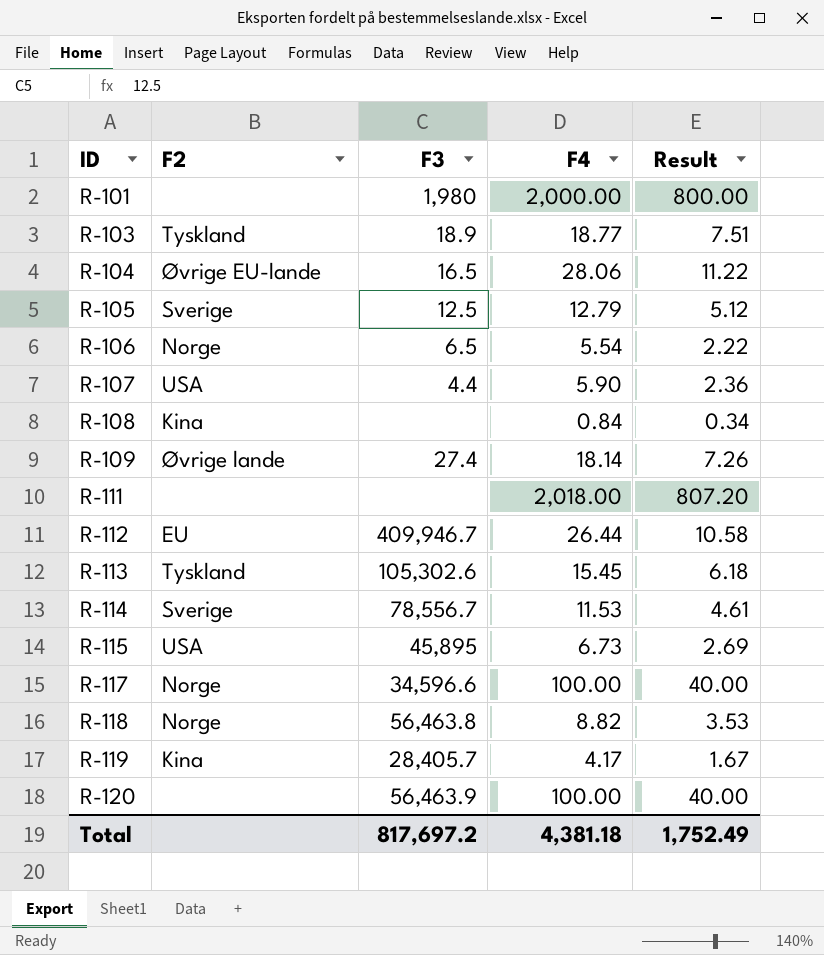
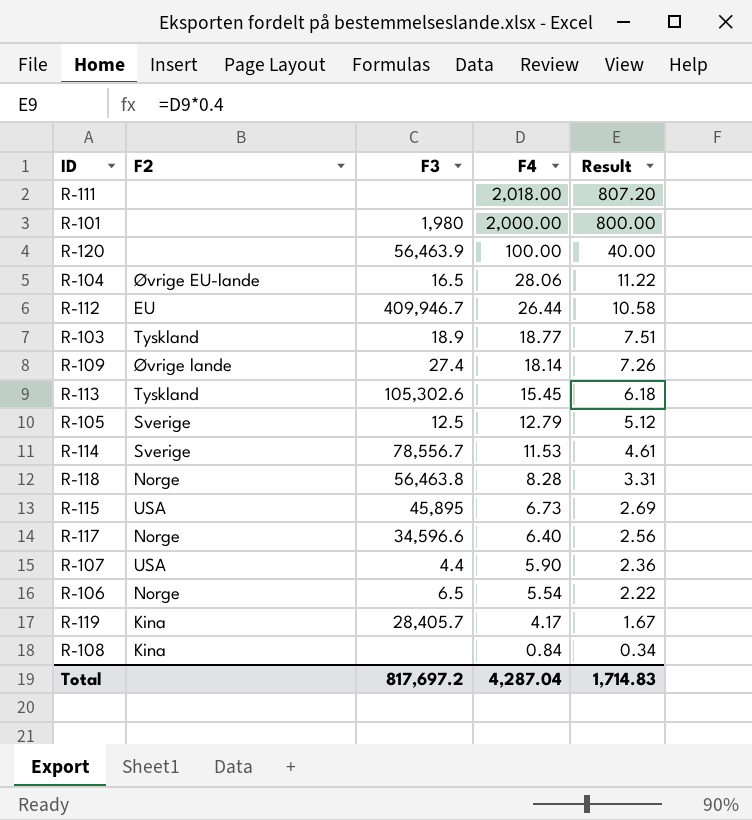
row order: ID ascending -> F4 descending
R-118 | F4: 8.82 -> 8.28
R-118 | Result: 3.53 -> 3.31
R-117 | F4: 100.00 -> 6.40
R-117 | Result: 40.00 -> 2.56
Total | F4: 4,381.18 -> 4,287.04
Total | Result: 1,752.49 -> 1,714.83

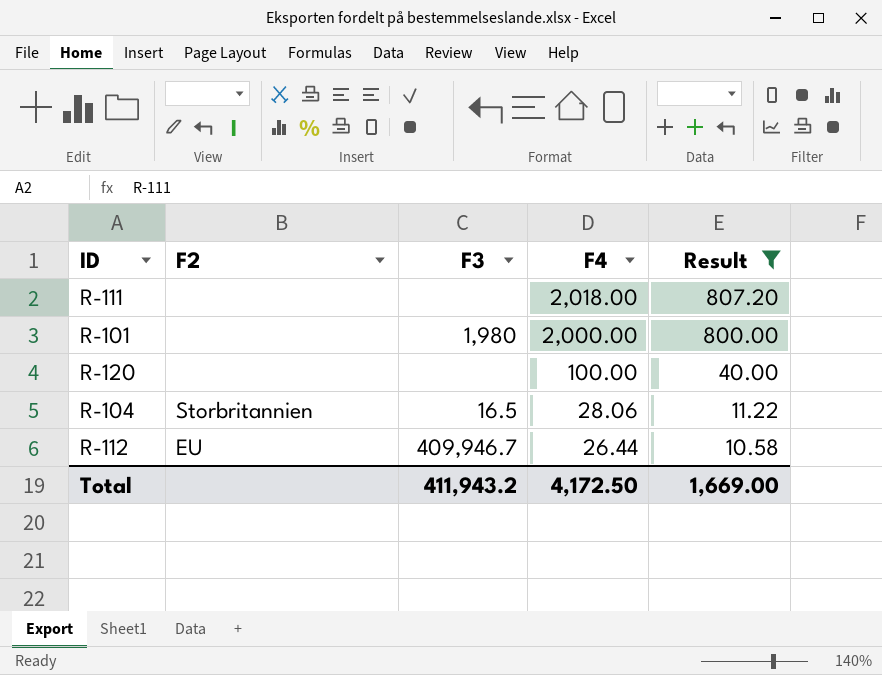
filter: none -> Result >= 10.58
R-120 | F3: 56,463.9 -> none
R-104 | F2: Øvrige EU-lande -> Storbritannien
Total | F3: 817,697.2 -> 411,943.2
Total | F4: 4,287.04 -> 4,172.50
Total | Result: 1,714.83 -> 1,669.00

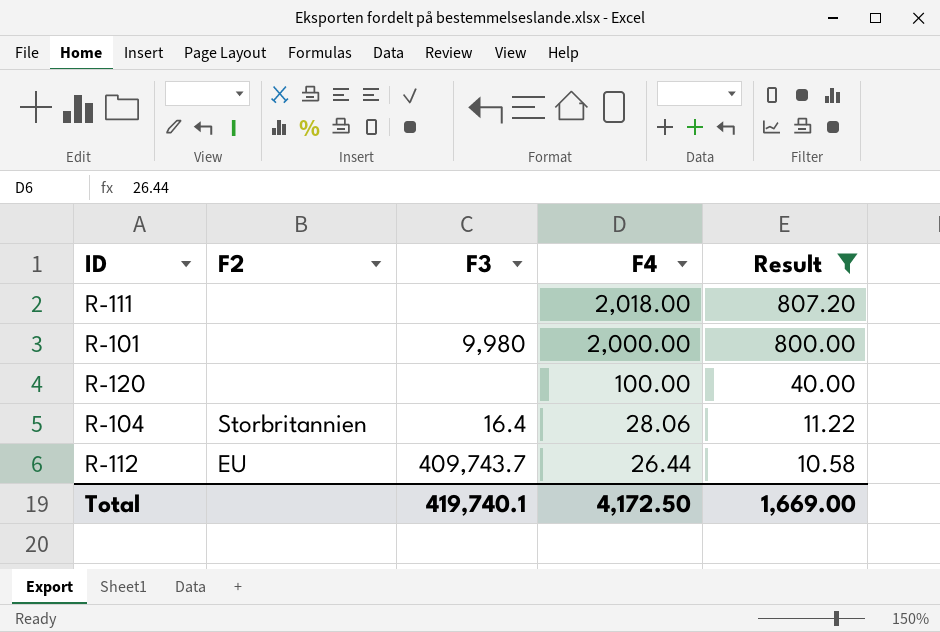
R-101 | F3: 1,980 -> 9,980
R-104 | F3: 16.5 -> 16.4
R-112 | F3: 409,946.7 -> 409,743.7
Total | F3: 411,943.2 -> 419,740.1

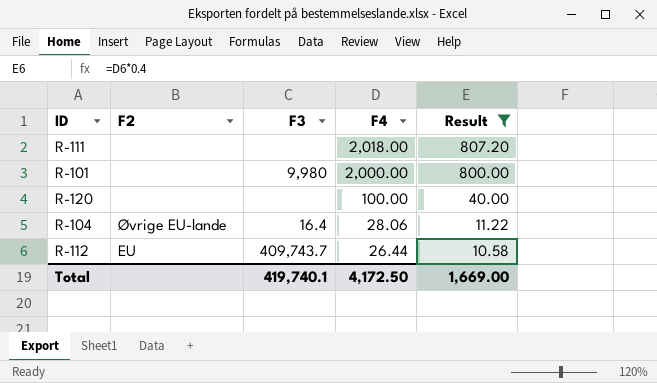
R-104 | F2: Storbritannien -> Øvrige EU-lande

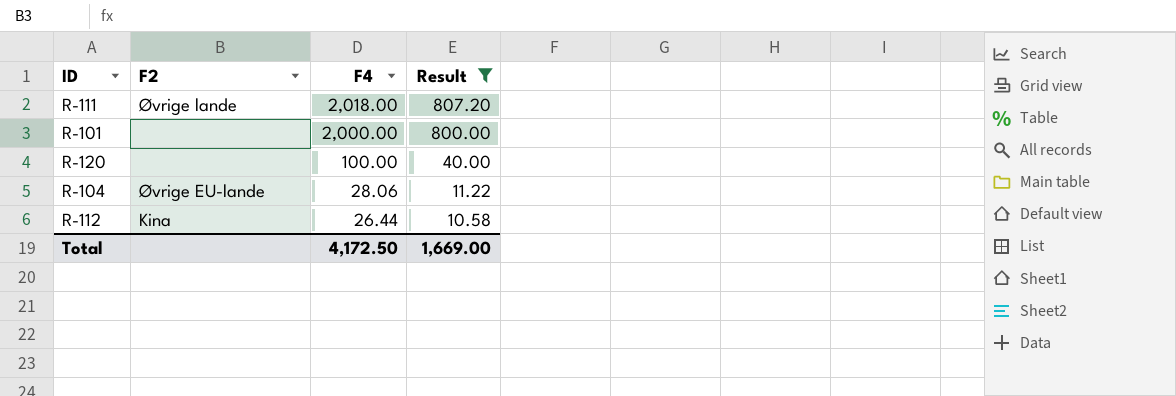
column F3 | position: 3 -> none
R-111 | F2: none -> Øvrige lande
R-112 | F2: EU -> Kina

